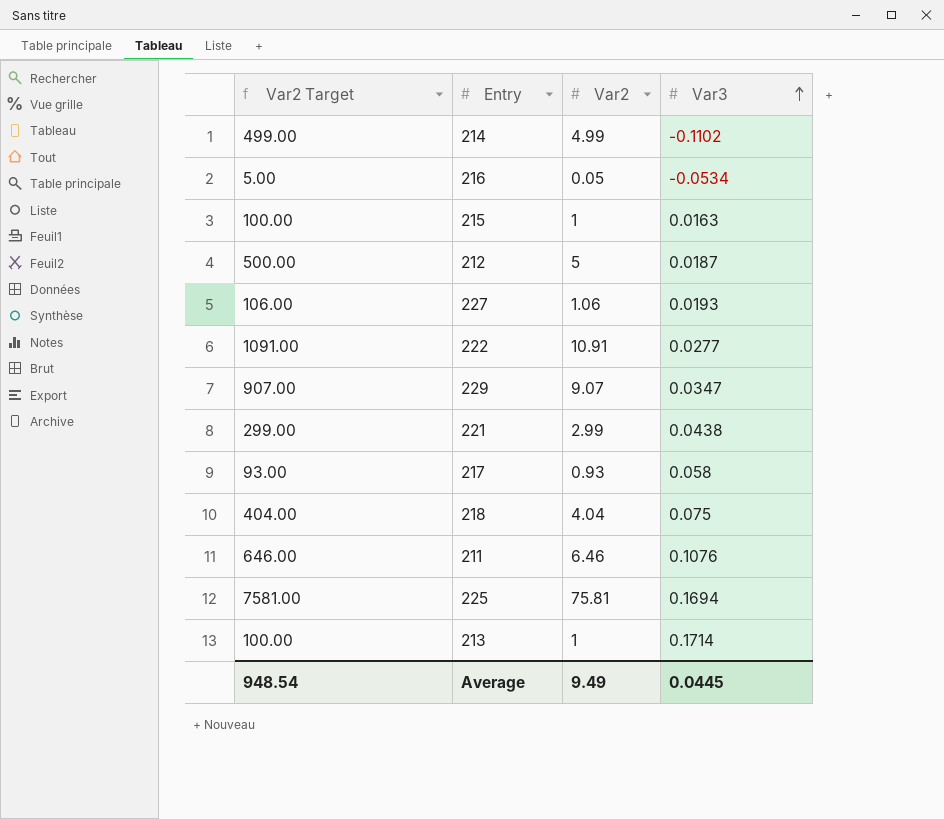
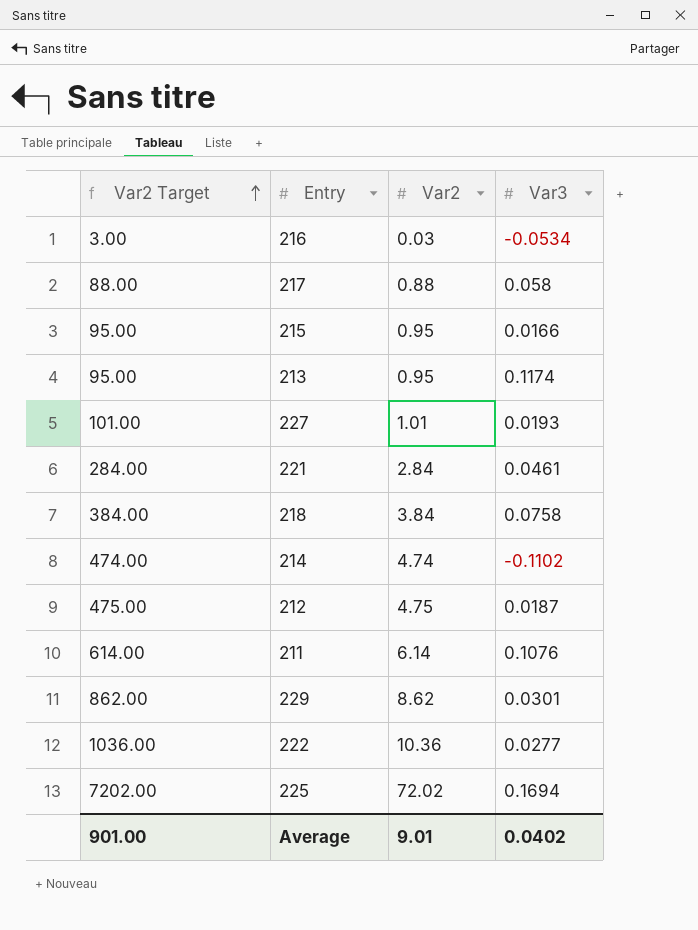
row order: Var3 ascending -> Var2 Target ascending
216 | Var2 Target: 5.00 -> 3.00
216 | Var2: 0.05 -> 0.03
217 | Var2 Target: 93.00 -> 88.00
217 | Var2: 0.93 -> 0.88
215 | Var2 Target: 100.00 -> 95.00
215 | Var2: 1 -> 0.95
215 | Var3: 0.0163 -> 0.0166
213 | Var2 Target: 100.00 -> 95.00
213 | Var2: 1 -> 0.95
213 | Var3: 0.1714 -> 0.1174
227 | Var2 Target: 106.00 -> 101.00
227 | Var2: 1.06 -> 1.01
221 | Var2 Target: 299.00 -> 284.00
221 | Var2: 2.99 -> 2.84
221 | Var3: 0.0438 -> 0.0461
218 | Var2 Target: 404.00 -> 384.00
218 | Var2: 4.04 -> 3.84
218 | Var3: 0.075 -> 0.0758
214 | Var2 Target: 499.00 -> 474.00
214 | Var2: 4.99 -> 4.74
212 | Var2 Target: 500.00 -> 475.00
212 | Var2: 5 -> 4.75
211 | Var2 Target: 646.00 -> 614.00
211 | Var2: 6.46 -> 6.14
229 | Var2 Target: 907.00 -> 862.00
229 | Var2: 9.07 -> 8.62
229 | Var3: 0.0347 -> 0.0301
222 | Var2 Target: 1091.00 -> 1036.00
222 | Var2: 10.91 -> 10.36
225 | Var2 Target: 7581.00 -> 7202.00
225 | Var2: 75.81 -> 72.02
Average | Var2 Target: 948.54 -> 901.00
Average | Var2: 9.49 -> 9.01
Average | Var3: 0.0445 -> 0.0402

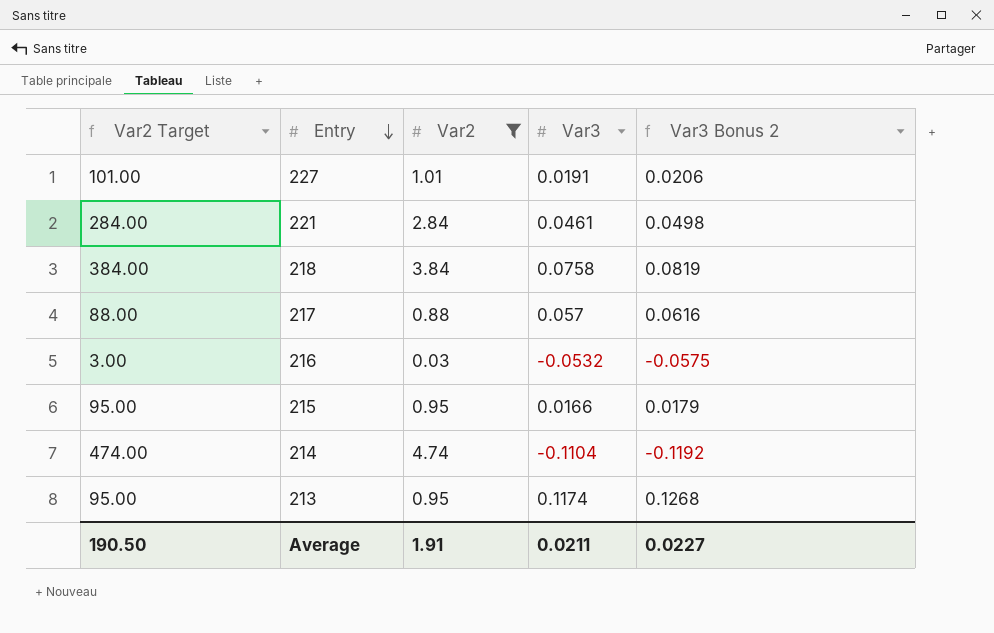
filter: none -> Var2 <= 4.74
row order: Var2 Target ascending -> Entry descending
column Var3 Bonus 2 | formula: none -> [Var3] * 1.08
227 | Var3: 0.0193 -> 0.0191
217 | Var3: 0.058 -> 0.057
216 | Var3: -0.0534 -> -0.0532
214 | Var3: -0.1102 -> -0.1104
Average | Var2 Target: 901.00 -> 190.50
Average | Var2: 9.01 -> 1.91
Average | Var3: 0.0402 -> 0.0211

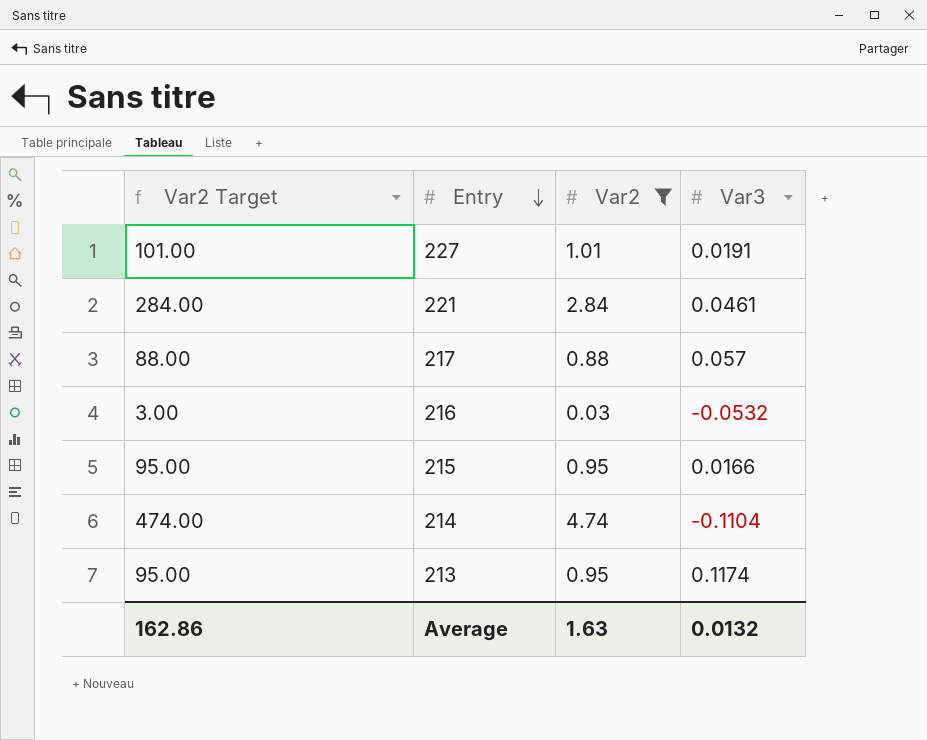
column Var3 Bonus 2 | formula: [Var3] * 1.08 -> none
row 218: 384.00 | 3.84 | 0.0758 | 0.0819 -> none
Average | Var2 Target: 190.50 -> 162.86
Average | Var2: 1.91 -> 1.63
Average | Var3: 0.0211 -> 0.0132

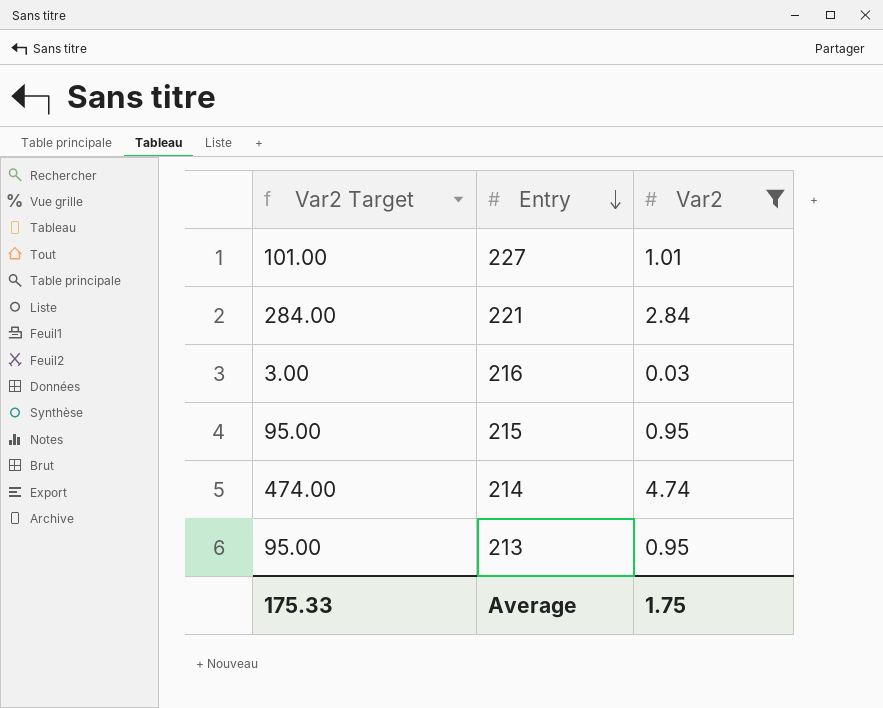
column Var3 | position: 4 -> none
row 217: 88.00 | 0.88 | 0.057 -> none
Average | Var2 Target: 162.86 -> 175.33
Average | Var2: 1.63 -> 1.75

